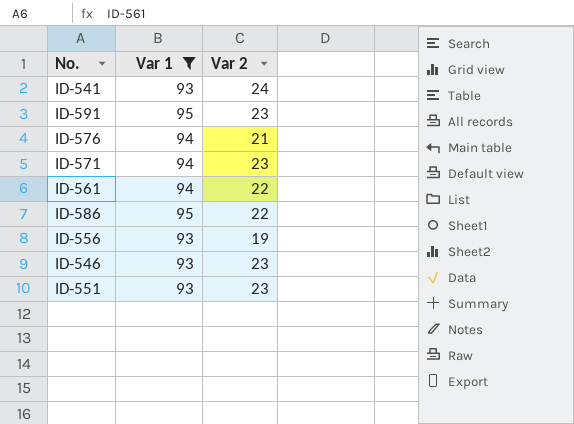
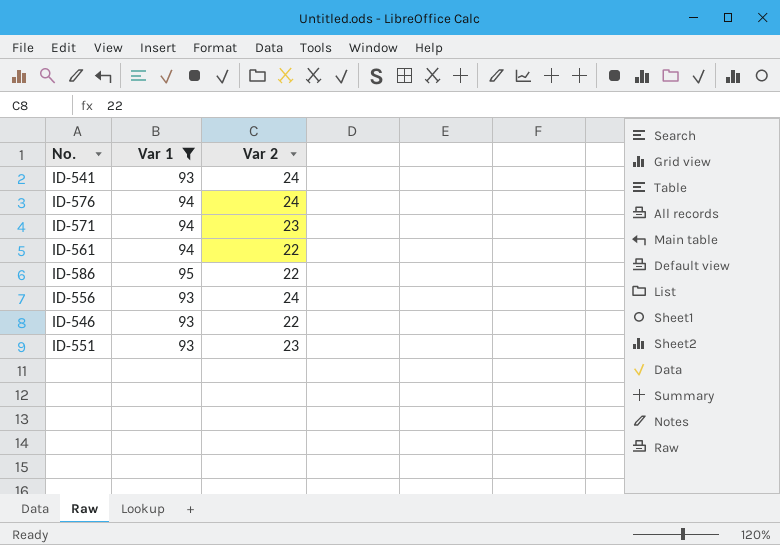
row ID-591: 95 | 23 -> none
ID-576 | Var 2: 21 -> 24
ID-556 | Var 2: 19 -> 24
ID-546 | Var 2: 23 -> 22

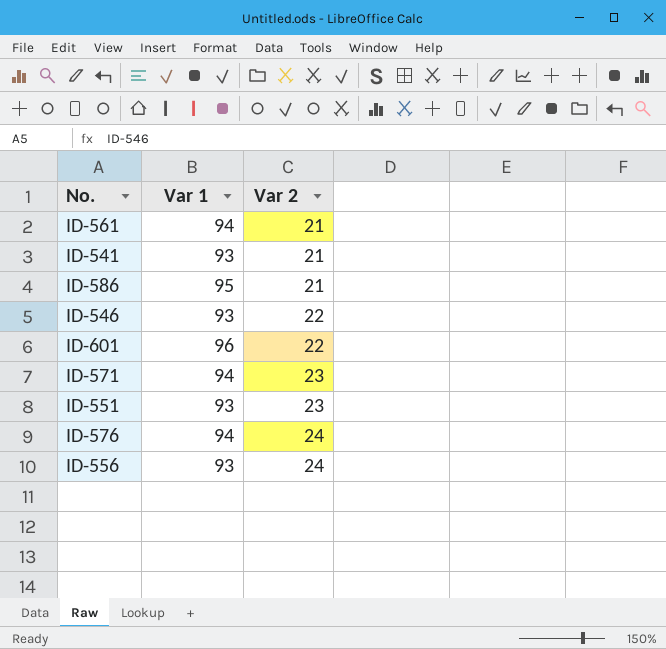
filter: Var 1 != 96 -> none
row order: none -> Var 2 ascending
ID-561 | Var 2: 22 -> 21
ID-541 | Var 2: 24 -> 21
ID-586 | Var 2: 22 -> 21

